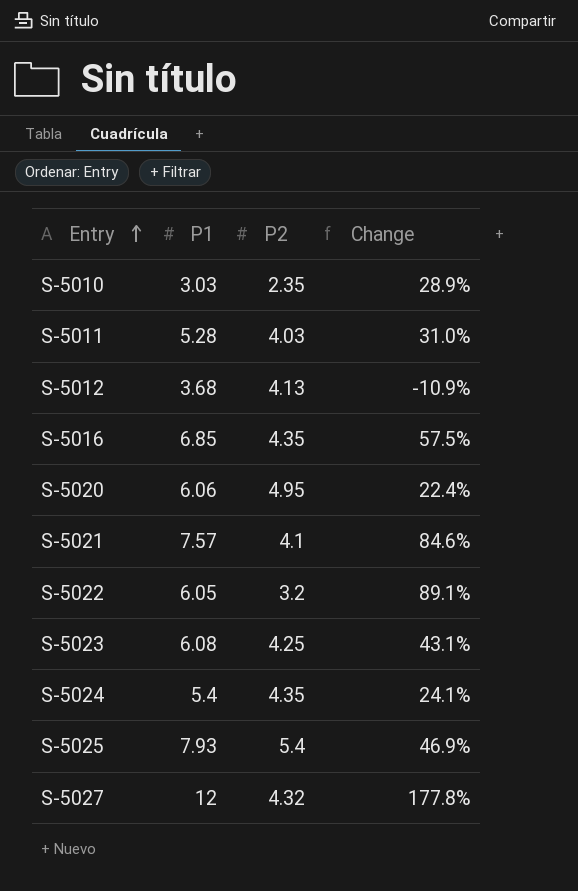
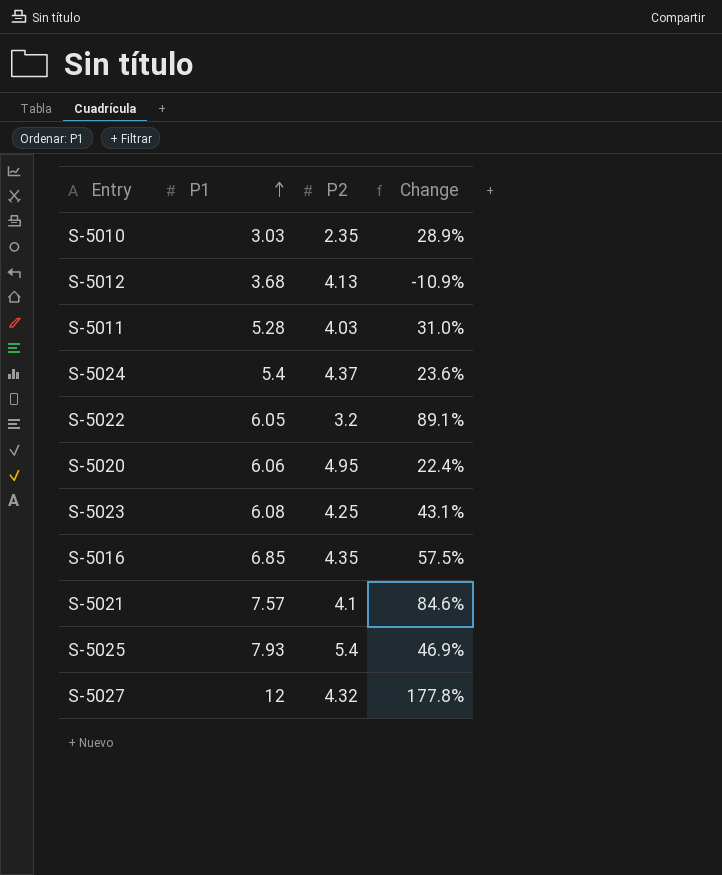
row order: Entry ascending -> P1 ascending
S-5024 | P2: 4.35 -> 4.37
S-5024 | Change: 24.1% -> 23.6%

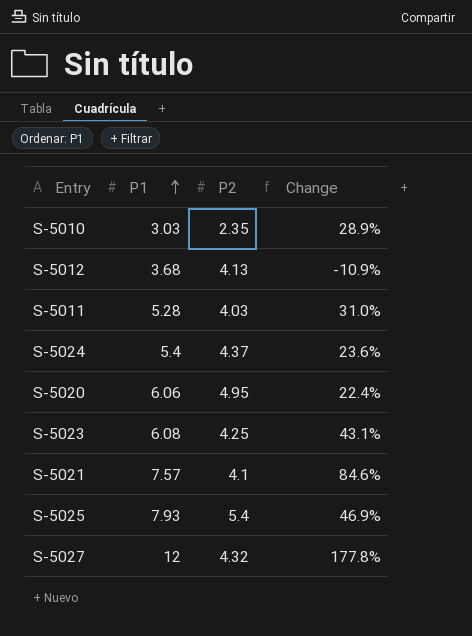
row S-5022: 6.05 | 3.2 | 89.1% -> none
row S-5016: 6.85 | 4.35 | 57.5% -> none

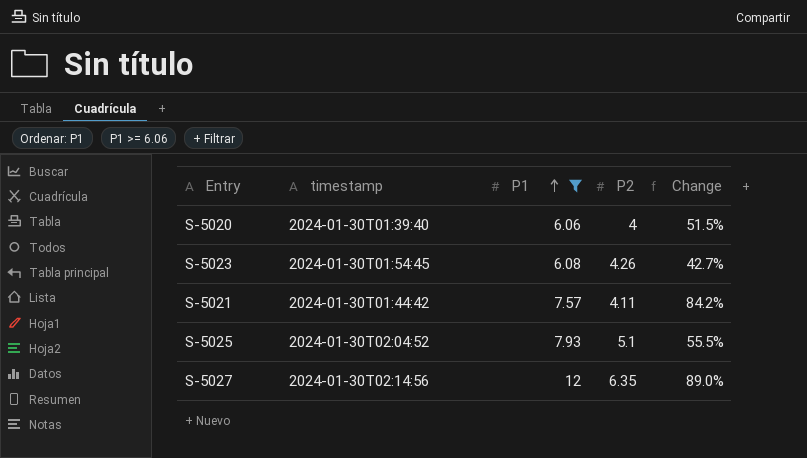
filter: none -> P1 >= 6.06
column timestamp | position: none -> 2
S-5020 | P2: 4.95 -> 4
S-5020 | Change: 22.4% -> 51.5%
S-5023 | P2: 4.25 -> 4.26
S-5023 | Change: 43.1% -> 42.7%
S-5021 | P2: 4.1 -> 4.11
S-5021 | Change: 84.6% -> 84.2%
S-5025 | P2: 5.4 -> 5.1
S-5025 | Change: 46.9% -> 55.5%
S-5027 | P2: 4.32 -> 6.35
S-5027 | Change: 177.8% -> 89.0%

